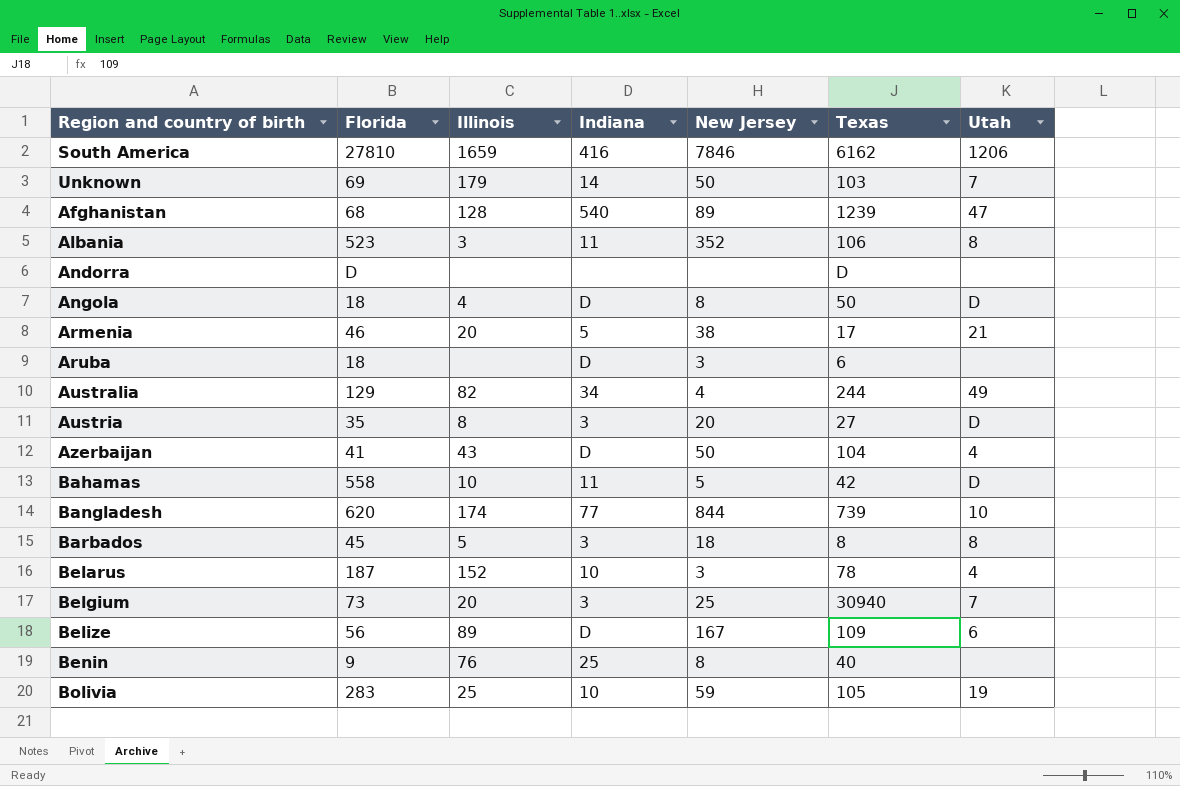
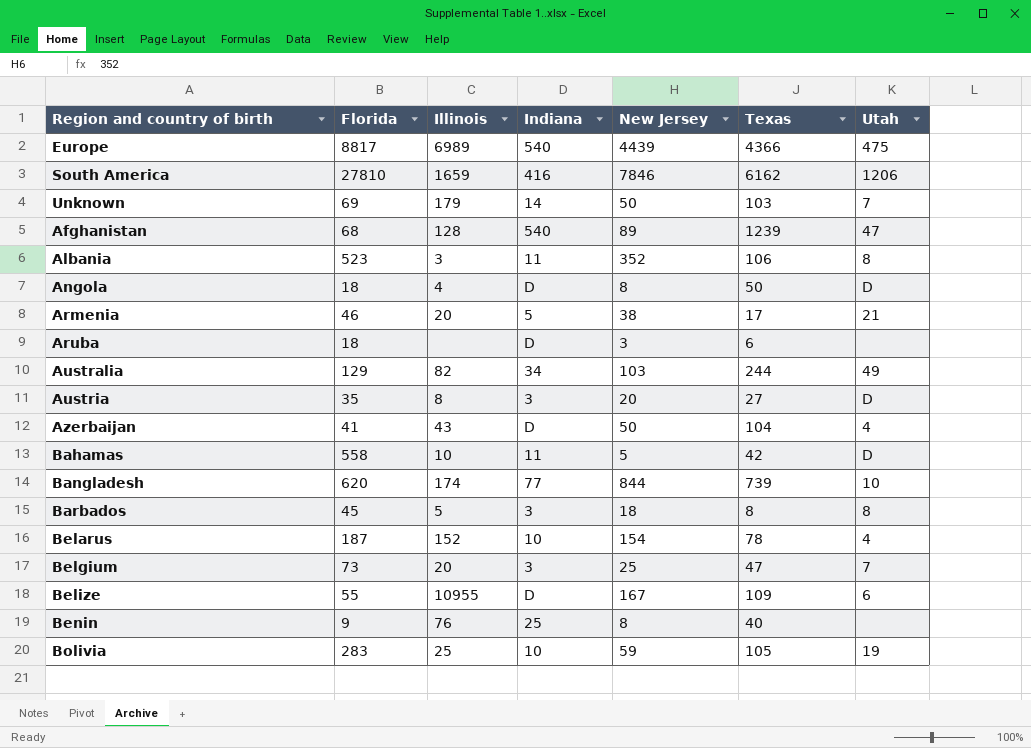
row Andorra: D | none | none | none | D | none -> none
row Europe: none -> 8817 | 6989 | 540 | 4439 | 4366 | 475
Australia | New Jersey: 4 -> 103
Belarus | New Jersey: 3 -> 154
Belgium | Texas: 30940 -> 47
Belize | Florida: 56 -> 55
Belize | Illinois: 89 -> 10955

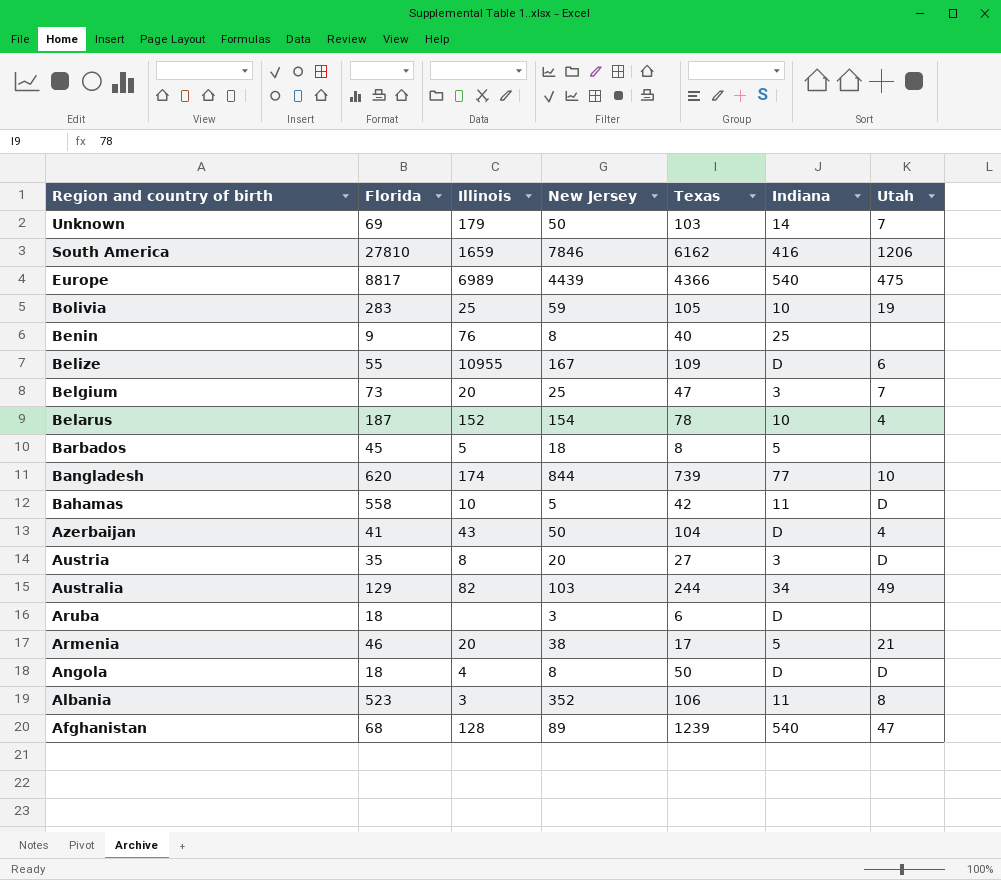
row order: none -> Region and country of birth descending
column Indiana | position: 4 -> 6
Barbados | Indiana: 3 -> 5
Barbados | Utah: 8 -> none

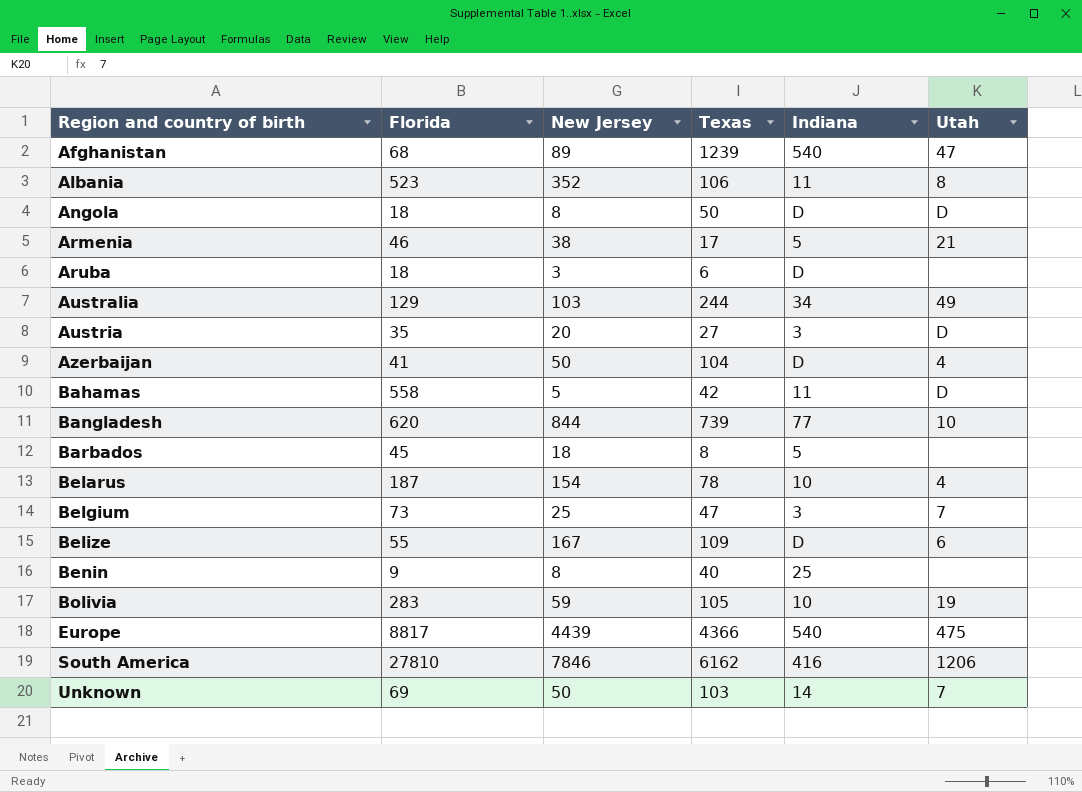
row order: Region and country of birth descending -> Region and country of birth ascending
column Illinois | position: 3 -> none

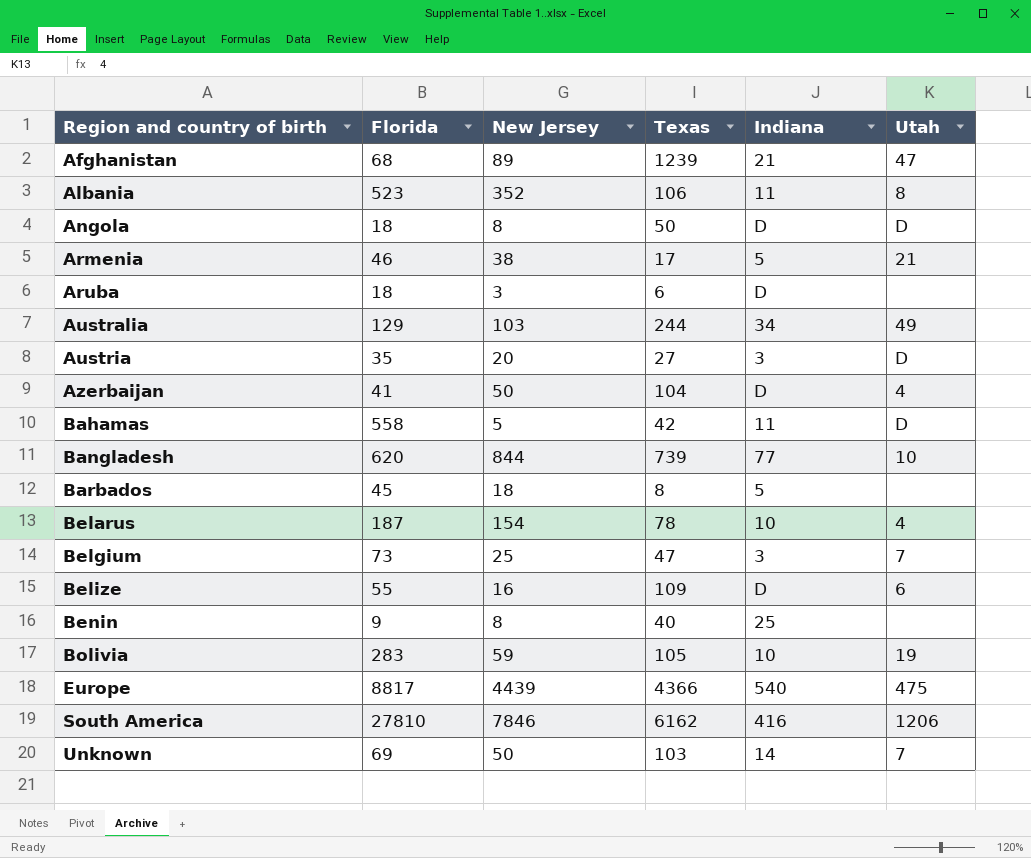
Afghanistan | Indiana: 540 -> 21
Belize | New Jersey: 167 -> 16

